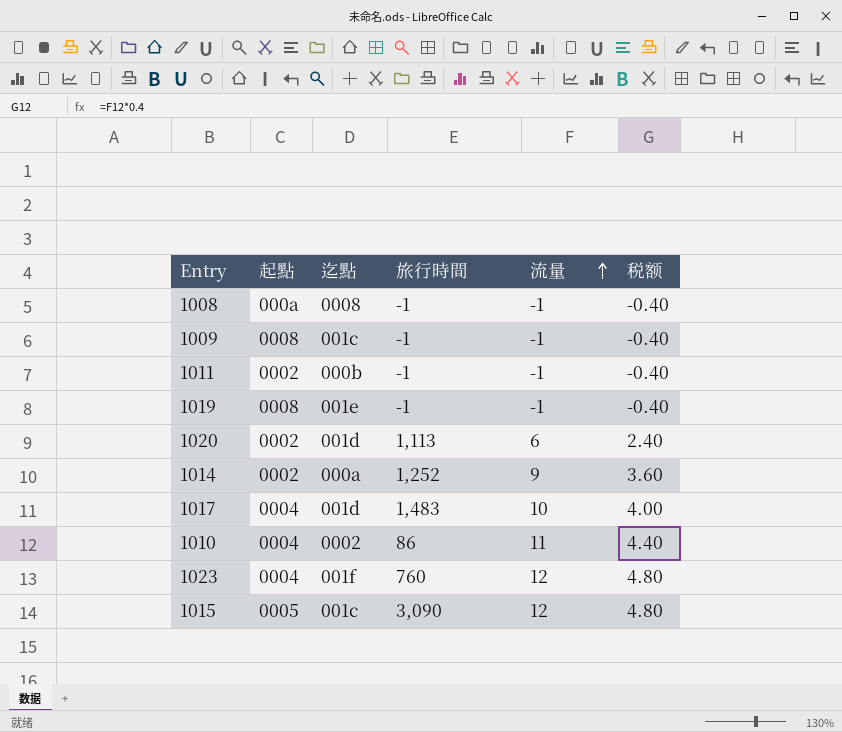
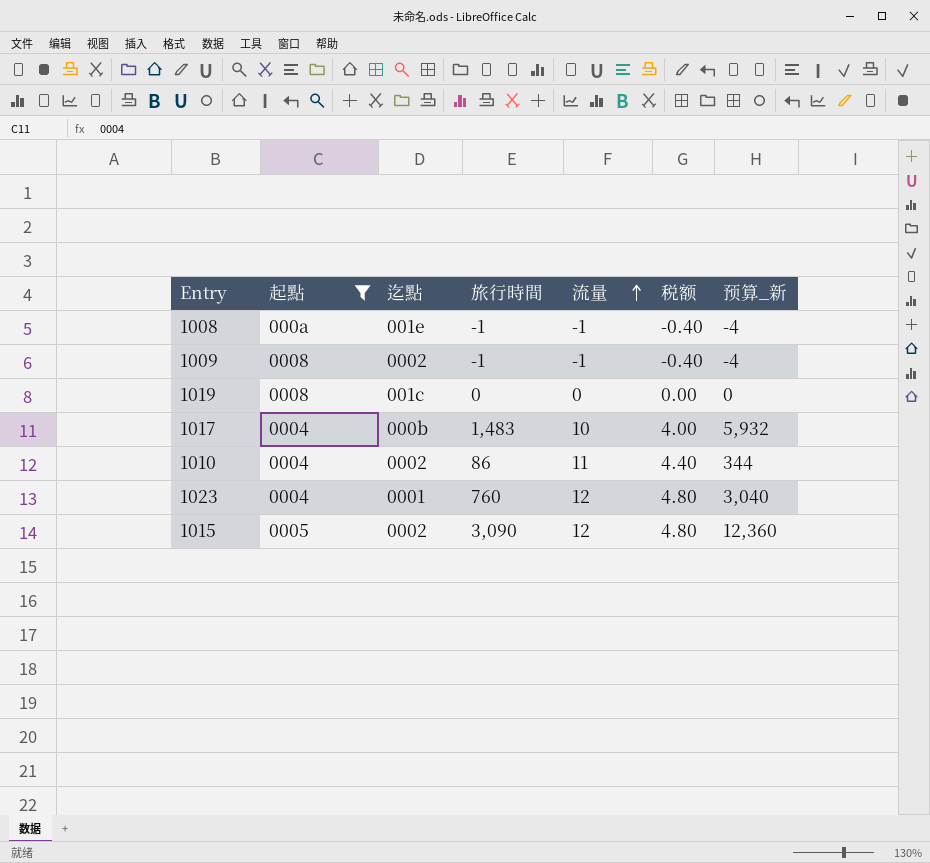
filter: none -> 起點 != 0002
column 预算_新 | formula: none -> [旅行時間] * 4
1008 | 迄點: 0008 -> 001e
1009 | 迄點: 001c -> 0002
1019 | 迄點: 001e -> 001c
1019 | 旅行時間: -1 -> 0
1019 | 流量: -1 -> 0
1019 | 税额: -0.40 -> 0.00
1017 | 迄點: 001d -> 000b
1023 | 迄點: 001f -> 0001
1015 | 迄點: 001c -> 0002

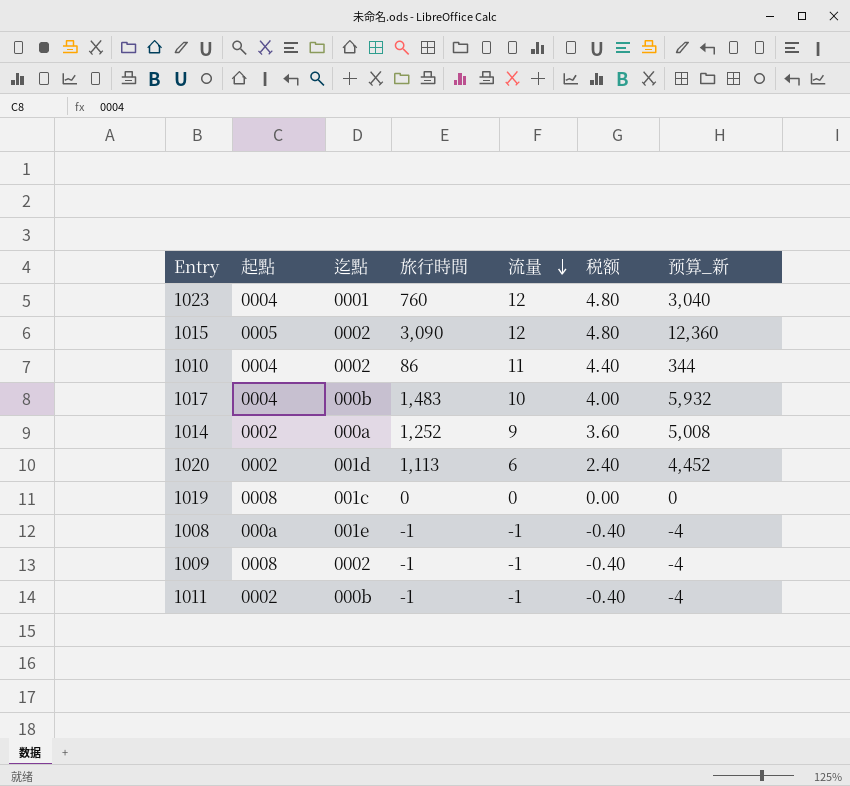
filter: 起點 != 0002 -> none
row order: 流量 ascending -> 流量 descending

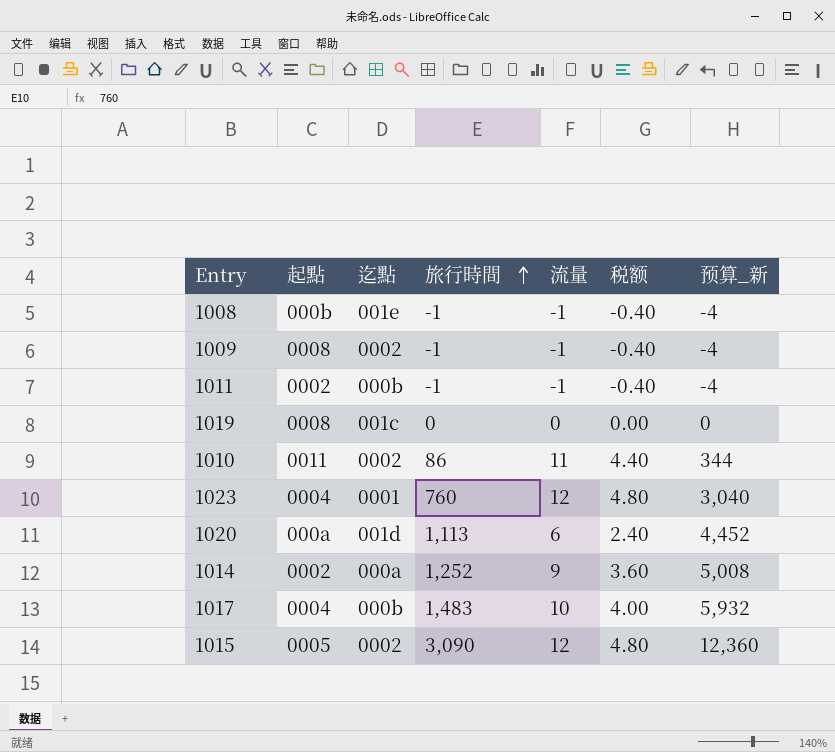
row order: 流量 descending -> 旅行時間 ascending
1008 | 起點: 000a -> 000b
1010 | 起點: 0004 -> 0011
1020 | 起點: 0002 -> 000a

